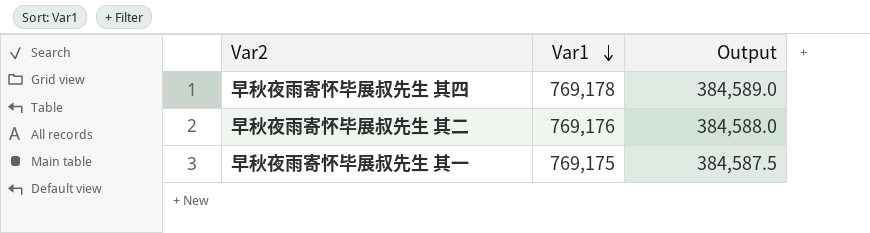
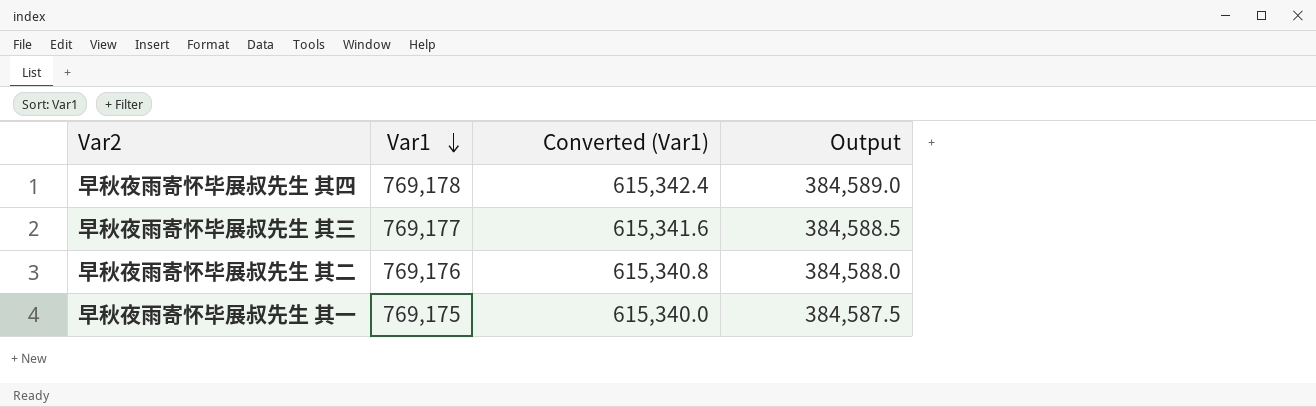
column Converted (Var1) | formula: none -> [Var1] * 0.8
row 早秋夜雨寄怀毕展叔先生 其三: none -> 769,177 | 615,341.6 | 384,588.5

